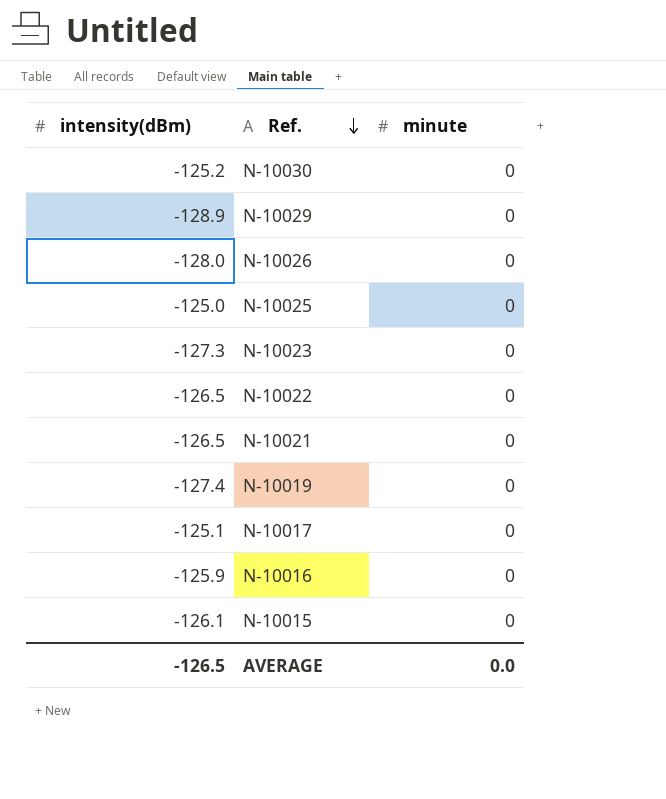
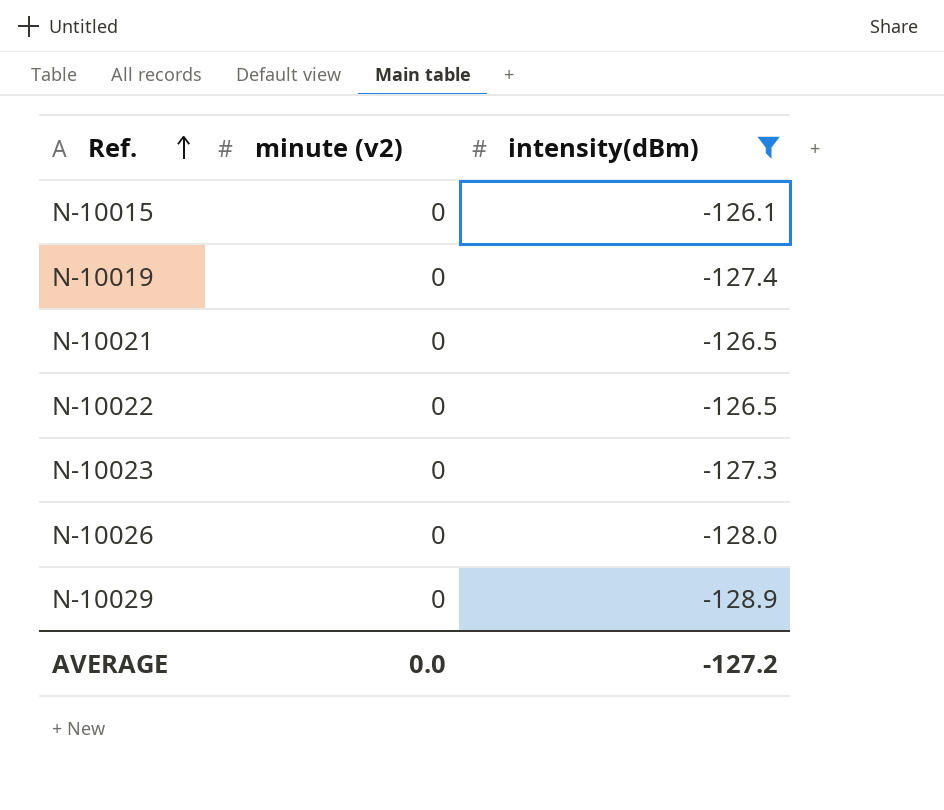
filter: none -> intensity(dBm) <= -126.1
row order: Ref. descending -> Ref. ascending
column name: minute -> minute (v2)
column intensity(dBm) | position: 1 -> 3
AVERAGE | intensity(dBm): -126.5 -> -127.2

